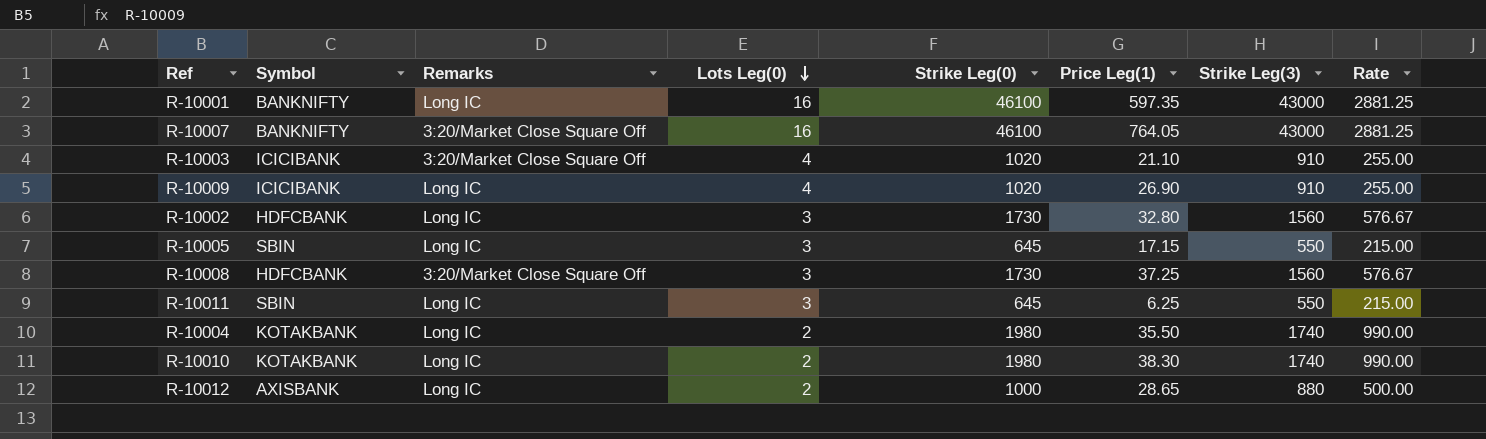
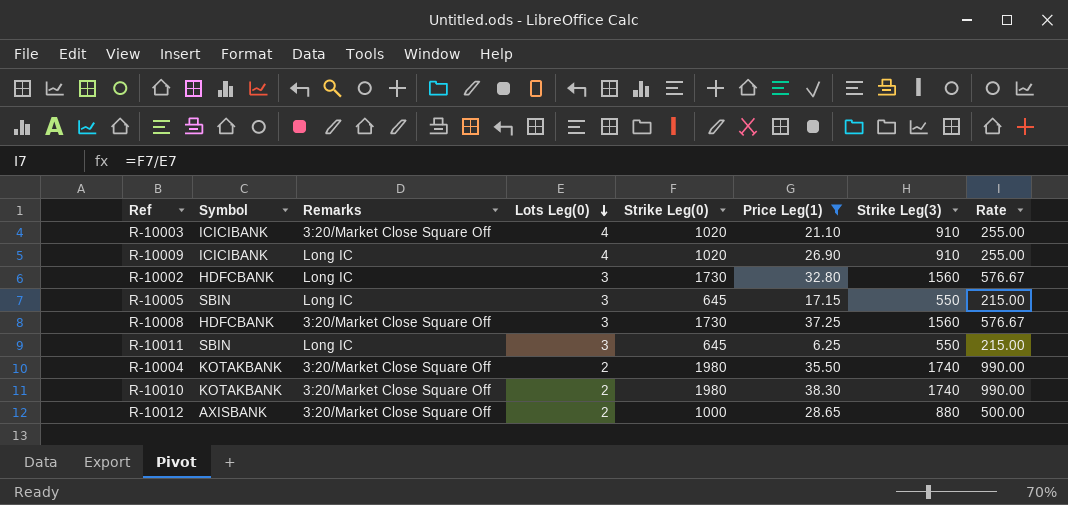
filter: none -> Price Leg(1) <= 38.30
R-10004 | Remarks: Long IC -> 3:20/Market Close Square Off
R-10010 | Remarks: Long IC -> 3:20/Market Close Square Off
R-10012 | Remarks: Long IC -> 3:20/Market Close Square Off

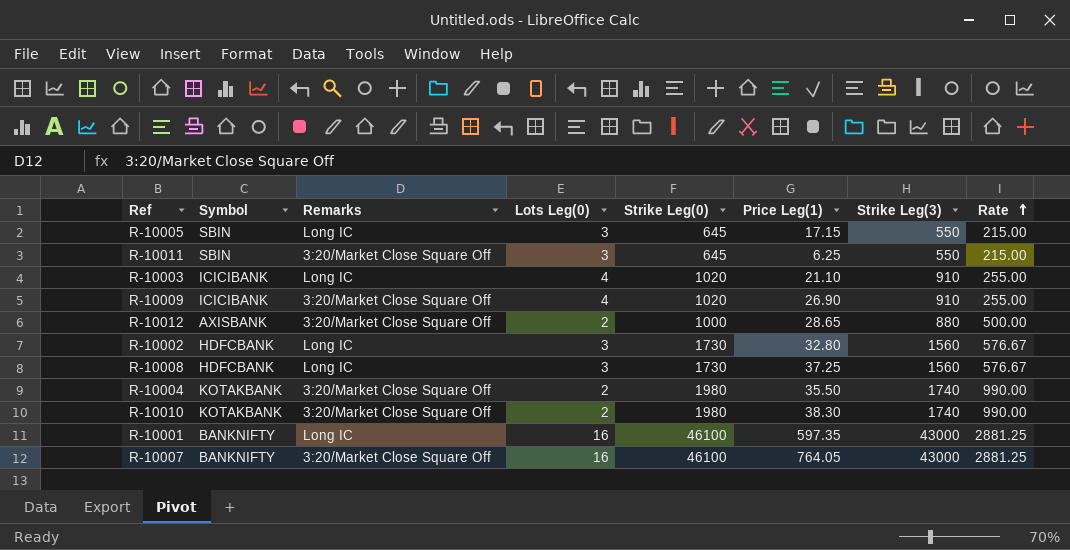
filter: Price Leg(1) <= 38.30 -> none
row order: Lots Leg(0) descending -> Rate ascending
R-10011 | Remarks: Long IC -> 3:20/Market Close Square Off
R-10003 | Remarks: 3:20/Market Close Square Off -> Long IC
R-10009 | Remarks: Long IC -> 3:20/Market Close Square Off
R-10008 | Remarks: 3:20/Market Close Square Off -> Long IC

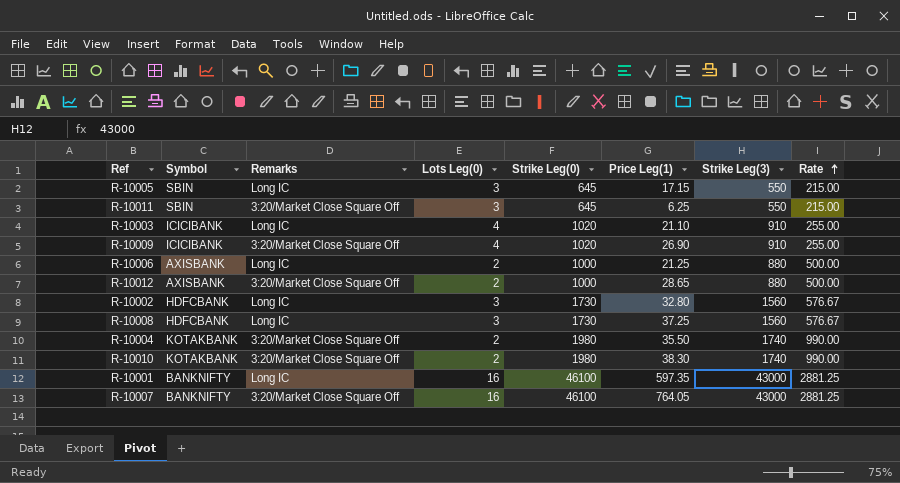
row R-10006: none -> AXISBANK | Long IC | 2 | 1000 | 21.25 | 880 | 500.00

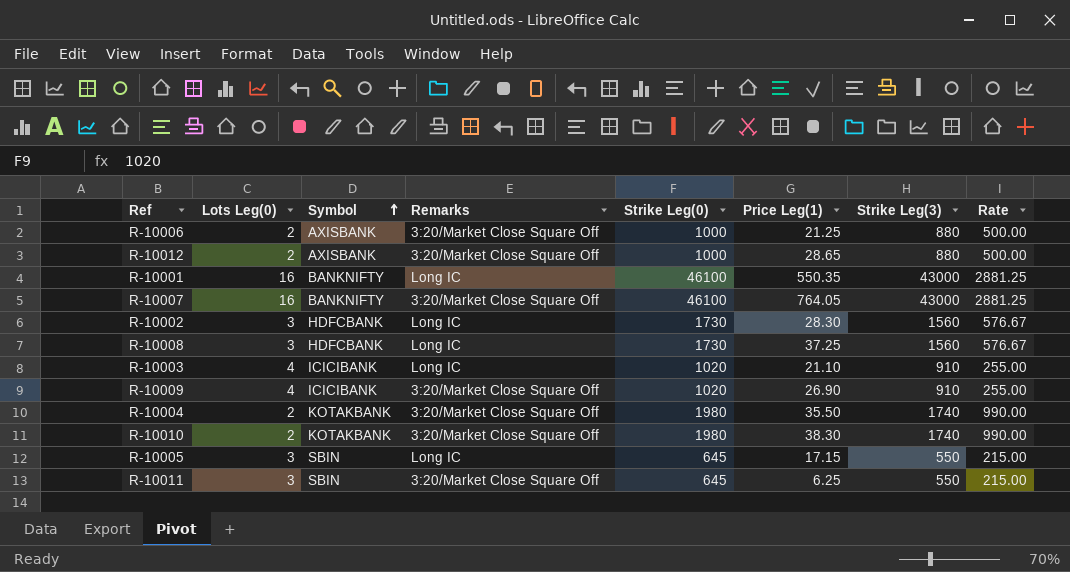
row order: Rate ascending -> Symbol ascending
column Lots Leg(0) | position: 4 -> 2
R-10006 | Remarks: Long IC -> 3:20/Market Close Square Off
R-10001 | Price Leg(1): 597.35 -> 550.35
R-10002 | Price Leg(1): 32.80 -> 28.30

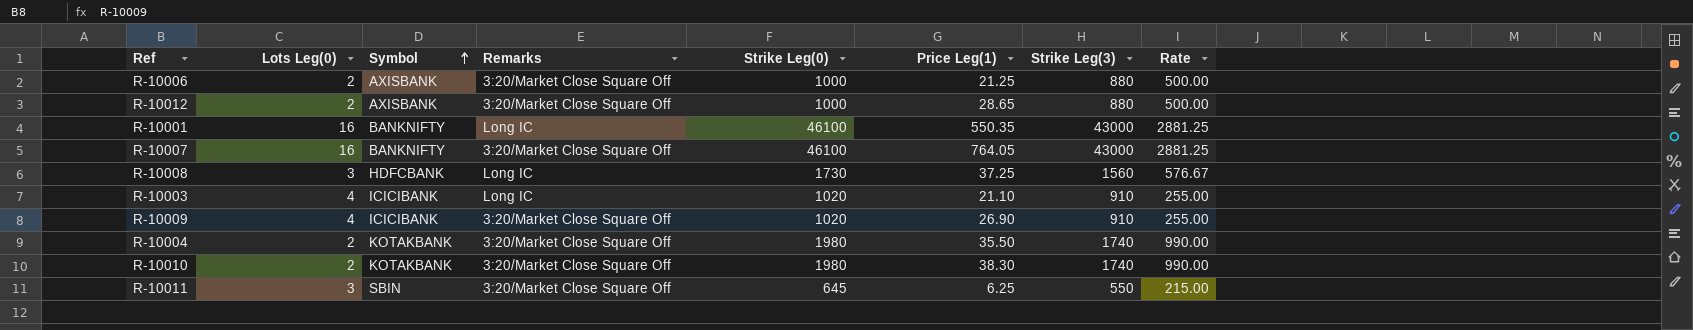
row R-10002: 3 | HDFCBANK | Long IC | 1730 | 28.30 | 1560 | 576.67 -> none
row R-10005: 3 | SBIN | Long IC | 645 | 17.15 | 550 | 215.00 -> none

